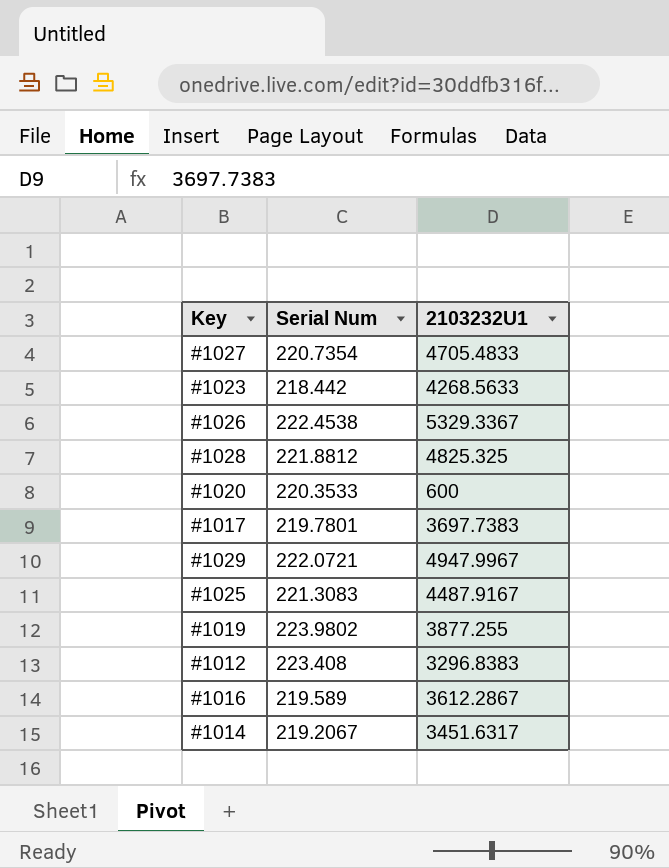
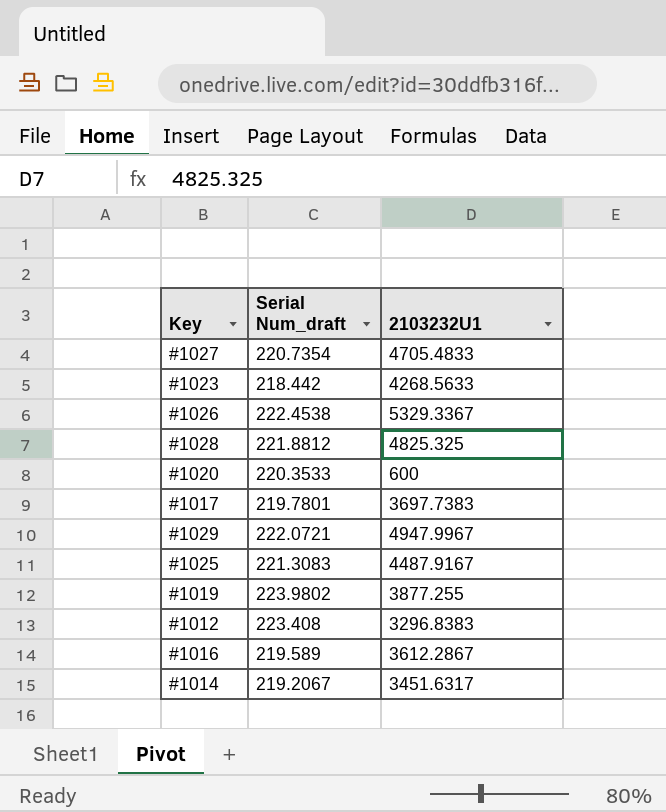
column name: Serial Num -> Serial Num_draft

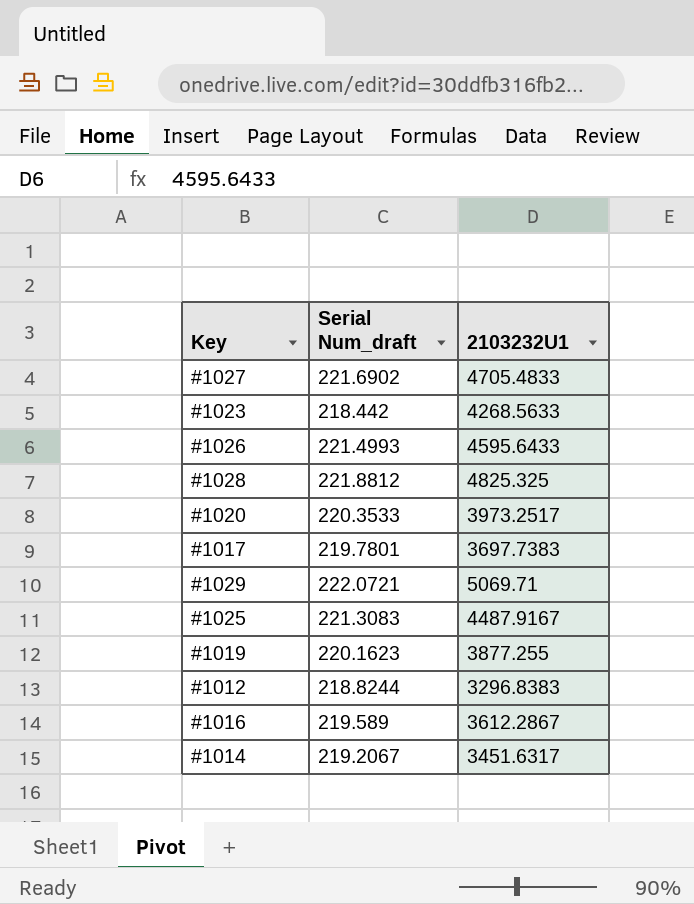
#1027 | Serial Num_draft: 220.7354 -> 221.6902
#1026 | Serial Num_draft: 222.4538 -> 221.4993
#1026 | 2103232U1: 5329.3367 -> 4595.6433
#1020 | 2103232U1: 600 -> 3973.2517
#1029 | 2103232U1: 4947.9967 -> 5069.71
#1019 | Serial Num_draft: 223.9802 -> 220.1623
#1012 | Serial Num_draft: 223.408 -> 218.8244

